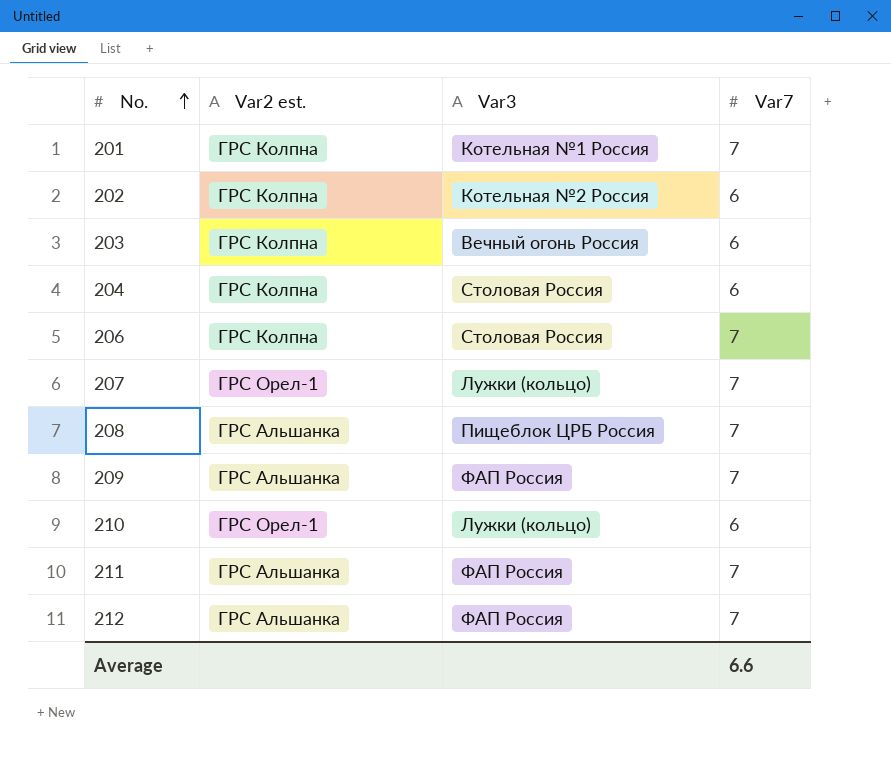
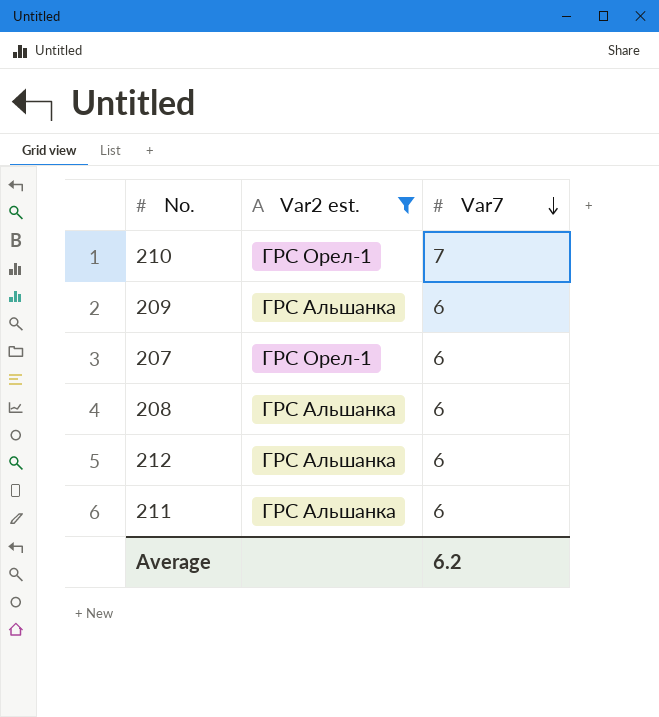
filter: none -> Var2 est. != ГРС Колпна
row order: No. ascending -> Var7 descending
column Var3 | position: 3 -> none
210 | Var7: 6 -> 7
209 | Var7: 7 -> 6
207 | Var7: 7 -> 6
208 | Var7: 7 -> 6
212 | Var7: 7 -> 6
211 | Var7: 7 -> 6
Average | Var7: 6.6 -> 6.2

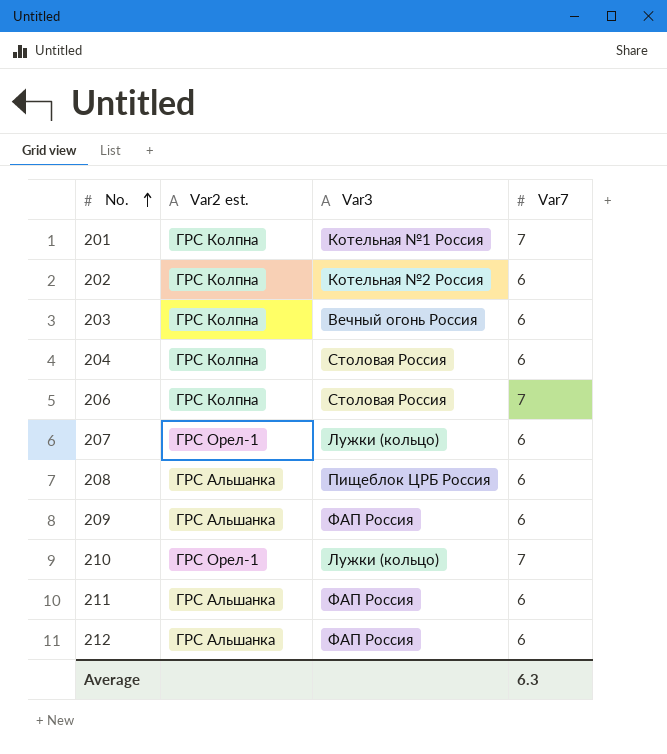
filter: Var2 est. != ГРС Колпна -> none
row order: Var7 descending -> No. ascending
column Var3 | position: none -> 3
Average | Var7: 6.2 -> 6.3

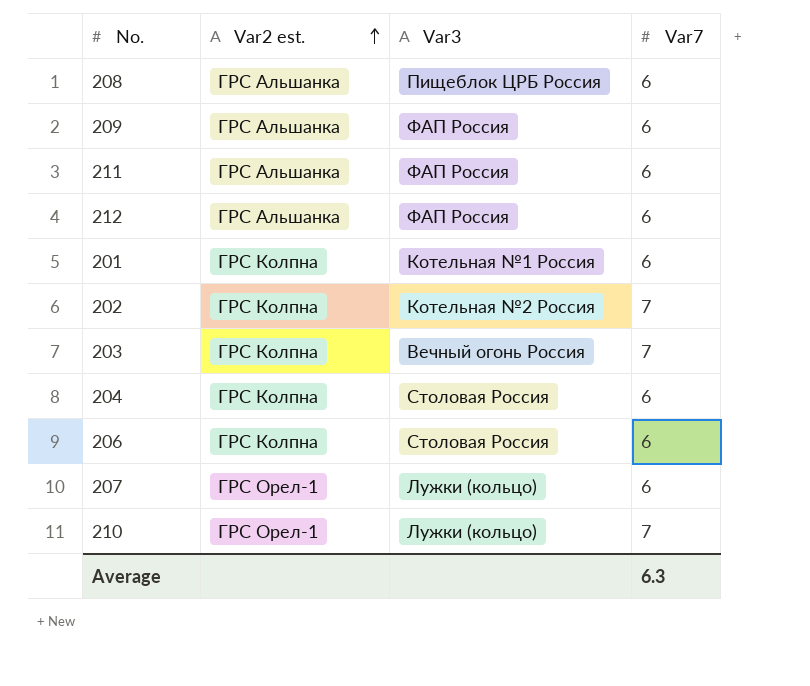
row order: No. ascending -> Var2 est. ascending
201 | Var7: 7 -> 6
202 | Var7: 6 -> 7
203 | Var7: 6 -> 7
206 | Var7: 7 -> 6

